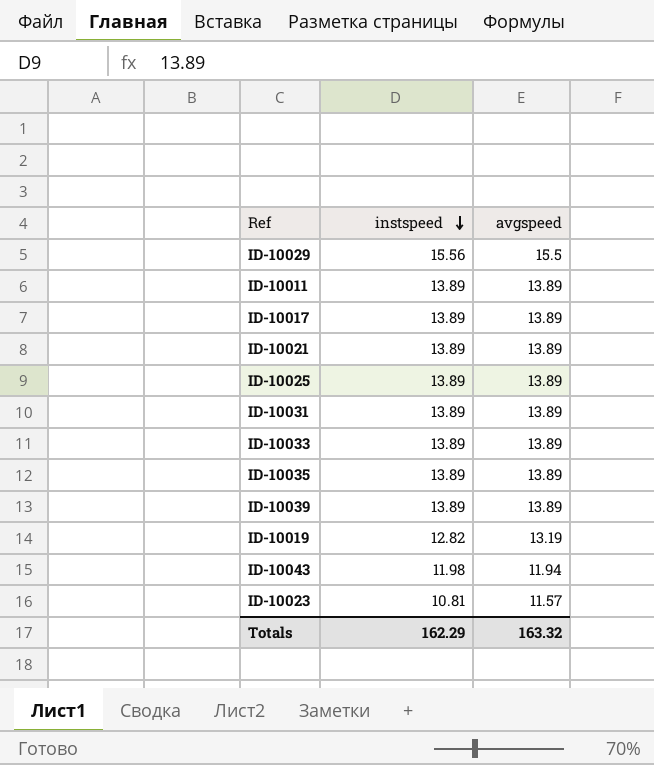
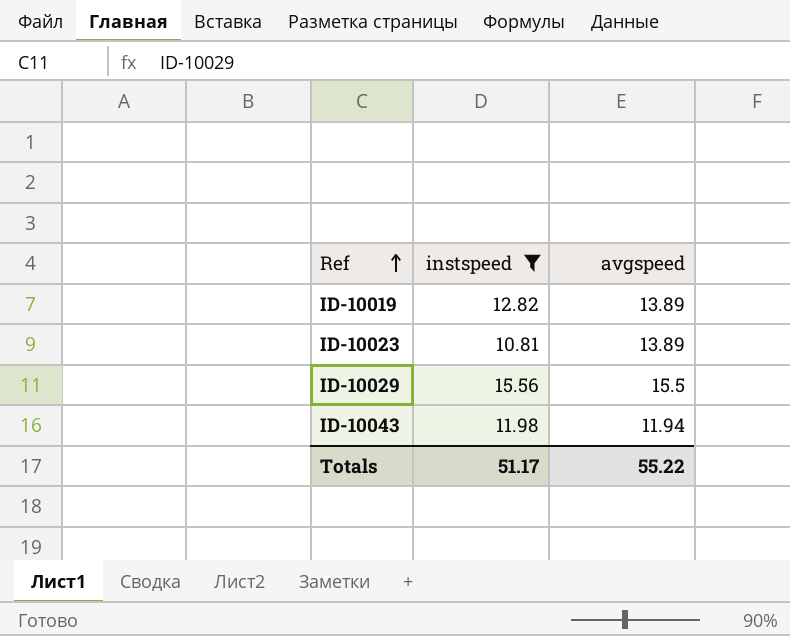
filter: none -> instspeed != 13.89
row order: instspeed descending -> Ref ascending
ID-10019 | avgspeed: 13.19 -> 13.89
ID-10023 | avgspeed: 11.57 -> 13.89
Totals | instspeed: 162.29 -> 51.17
Totals | avgspeed: 163.32 -> 55.22

